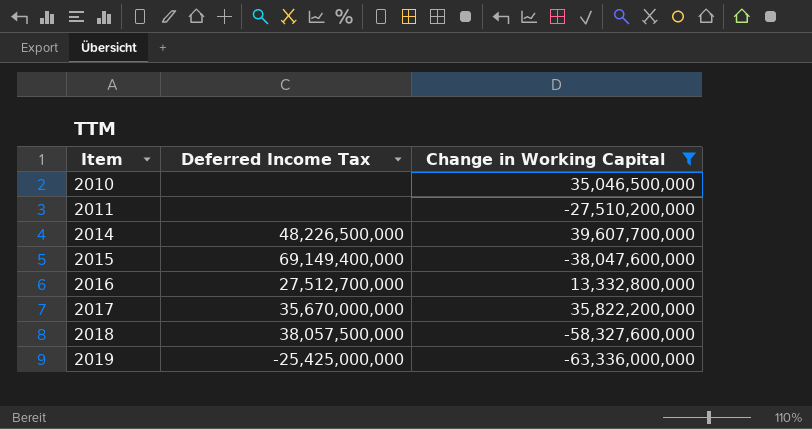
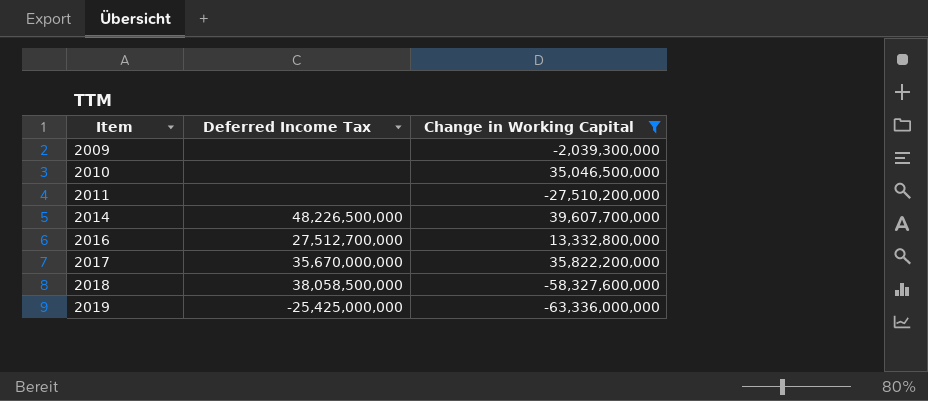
row 2015: 69,149,400,000 | -38,047,600,000 -> none
row 2009: none -> none | -2,039,300,000
2018 | Deferred Income Tax: 38,057,500,000 -> 38,058,500,000

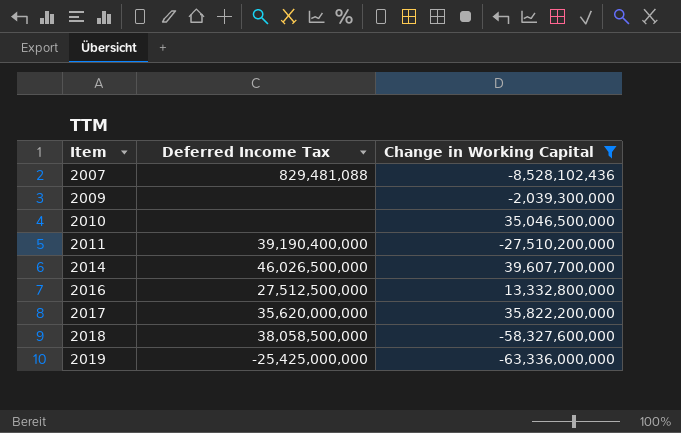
row 2007: none -> 829,481,088 | -8,528,102,436
2011 | Deferred Income Tax: none -> 39,190,400,000
2014 | Deferred Income Tax: 48,226,500,000 -> 46,026,500,000
2016 | Deferred Income Tax: 27,512,700,000 -> 27,512,500,000
2017 | Deferred Income Tax: 35,670,000,000 -> 35,620,000,000

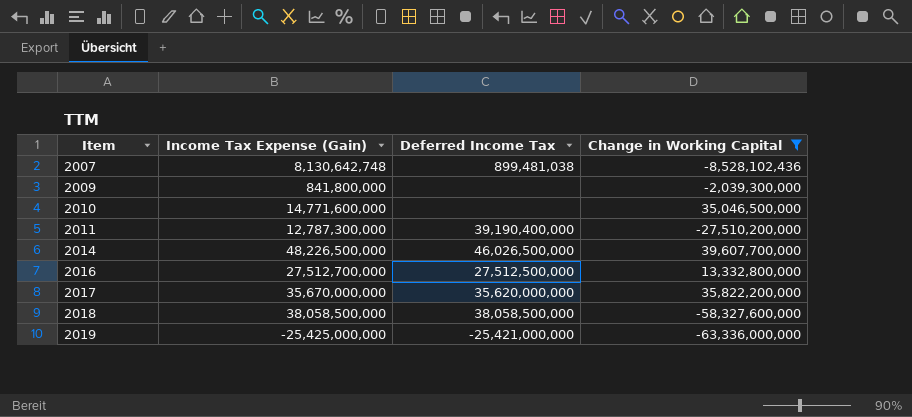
column Income Tax Expense (Gain) | position: none -> 2
2007 | Deferred Income Tax: 829,481,088 -> 899,481,038
2019 | Deferred Income Tax: -25,425,000,000 -> -25,421,000,000

